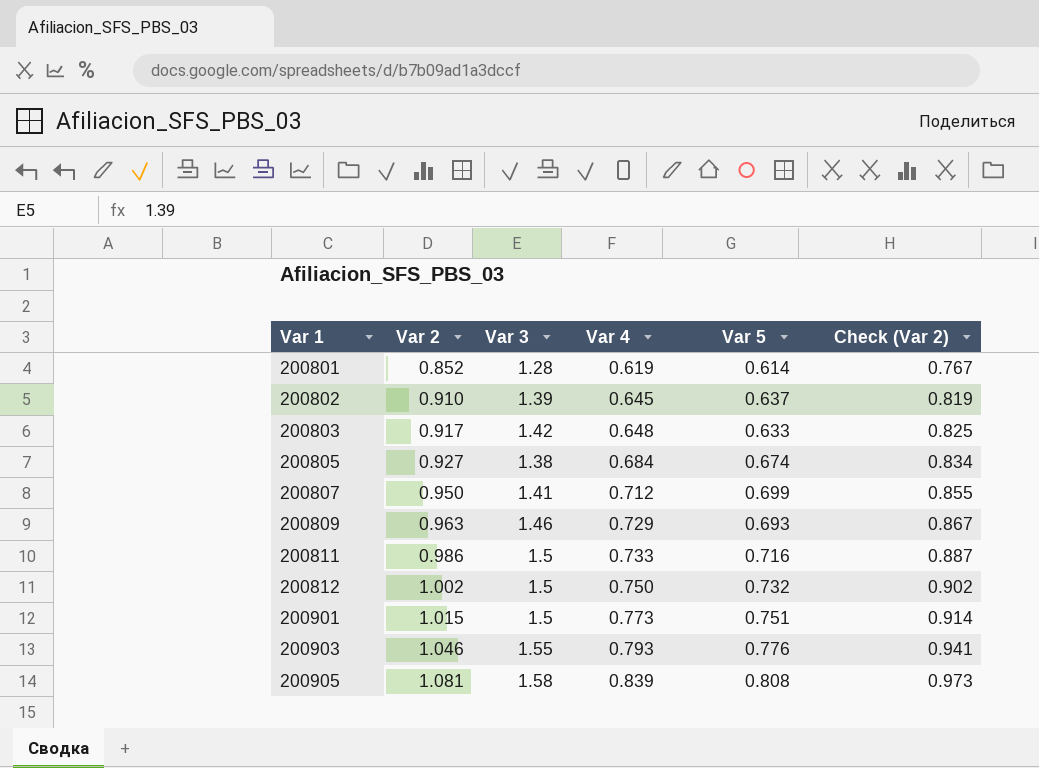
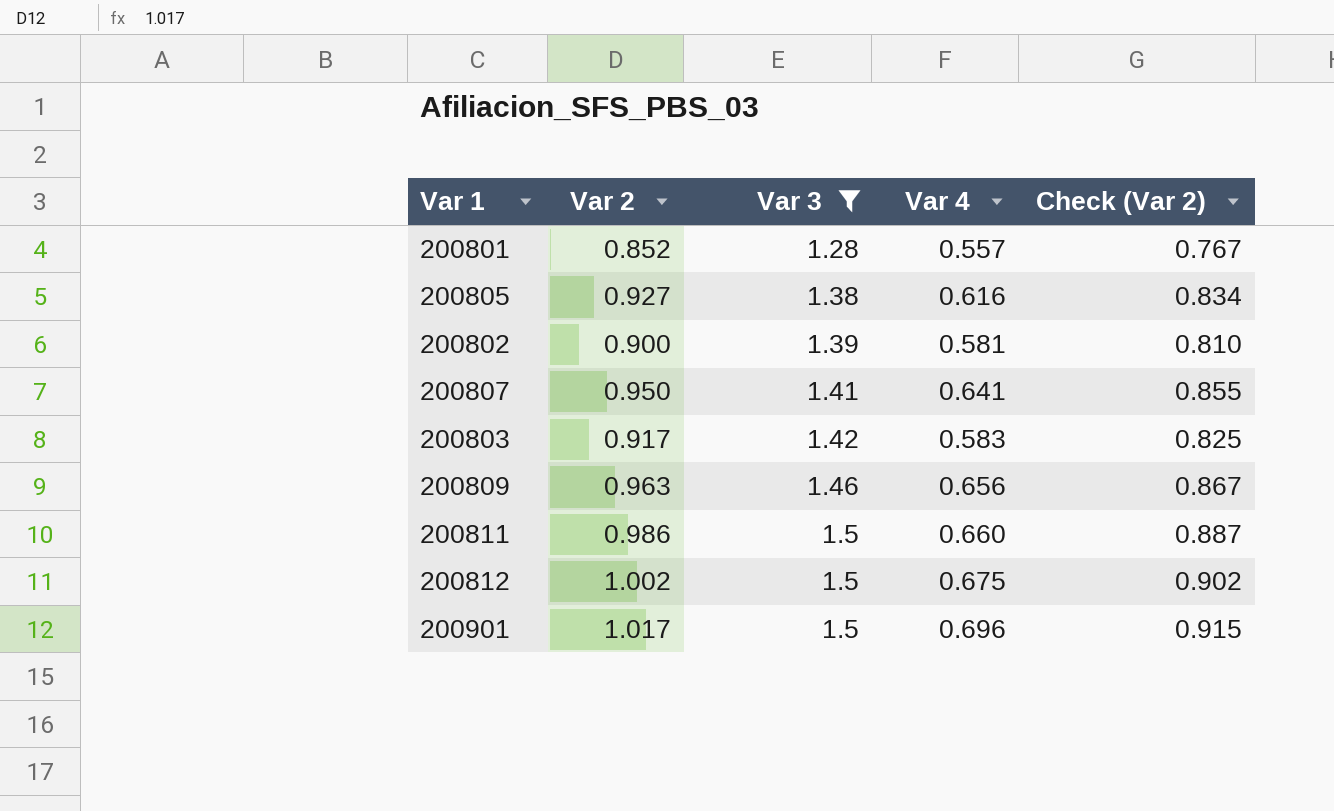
filter: none -> Var 3 <= 1.5
row order: Var 1 ascending -> Var 3 ascending
column Var 5 | position: 5 -> none
200801 | Var 4: 0.619 -> 0.557
200805 | Var 4: 0.684 -> 0.616
200802 | Var 2: 0.910 -> 0.900
200802 | Var 4: 0.645 -> 0.581
200802 | Check (Var 2): 0.819 -> 0.810
200807 | Var 4: 0.712 -> 0.641
200803 | Var 4: 0.648 -> 0.583
200809 | Var 4: 0.729 -> 0.656
200811 | Var 4: 0.733 -> 0.660
200812 | Var 4: 0.750 -> 0.675
200901 | Var 2: 1.015 -> 1.017
200901 | Var 4: 0.773 -> 0.696
200901 | Check (Var 2): 0.914 -> 0.915

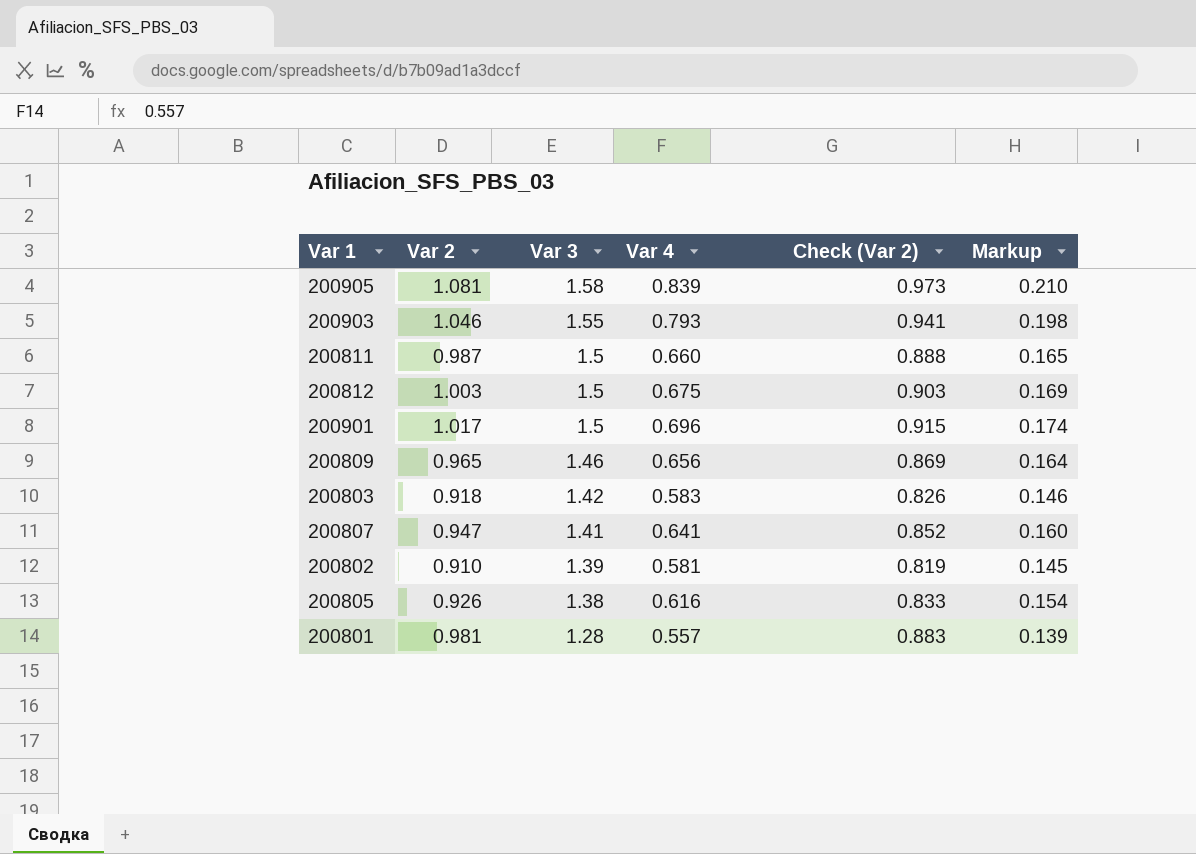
filter: Var 3 <= 1.5 -> none
row order: Var 3 ascending -> Var 3 descending
column Markup | formula: none -> [Var 4] * 0.25
200811 | Var 2: 0.986 -> 0.987
200811 | Check (Var 2): 0.887 -> 0.888
200812 | Var 2: 1.002 -> 1.003
200812 | Check (Var 2): 0.902 -> 0.903
200809 | Var 2: 0.963 -> 0.965
200809 | Check (Var 2): 0.867 -> 0.869
200803 | Var 2: 0.917 -> 0.918
200803 | Check (Var 2): 0.825 -> 0.826
200807 | Var 2: 0.950 -> 0.947
200807 | Check (Var 2): 0.855 -> 0.852
200802 | Var 2: 0.900 -> 0.910
200802 | Check (Var 2): 0.810 -> 0.819
200805 | Var 2: 0.927 -> 0.926
200805 | Check (Var 2): 0.834 -> 0.833
200801 | Var 2: 0.852 -> 0.981
200801 | Check (Var 2): 0.767 -> 0.883

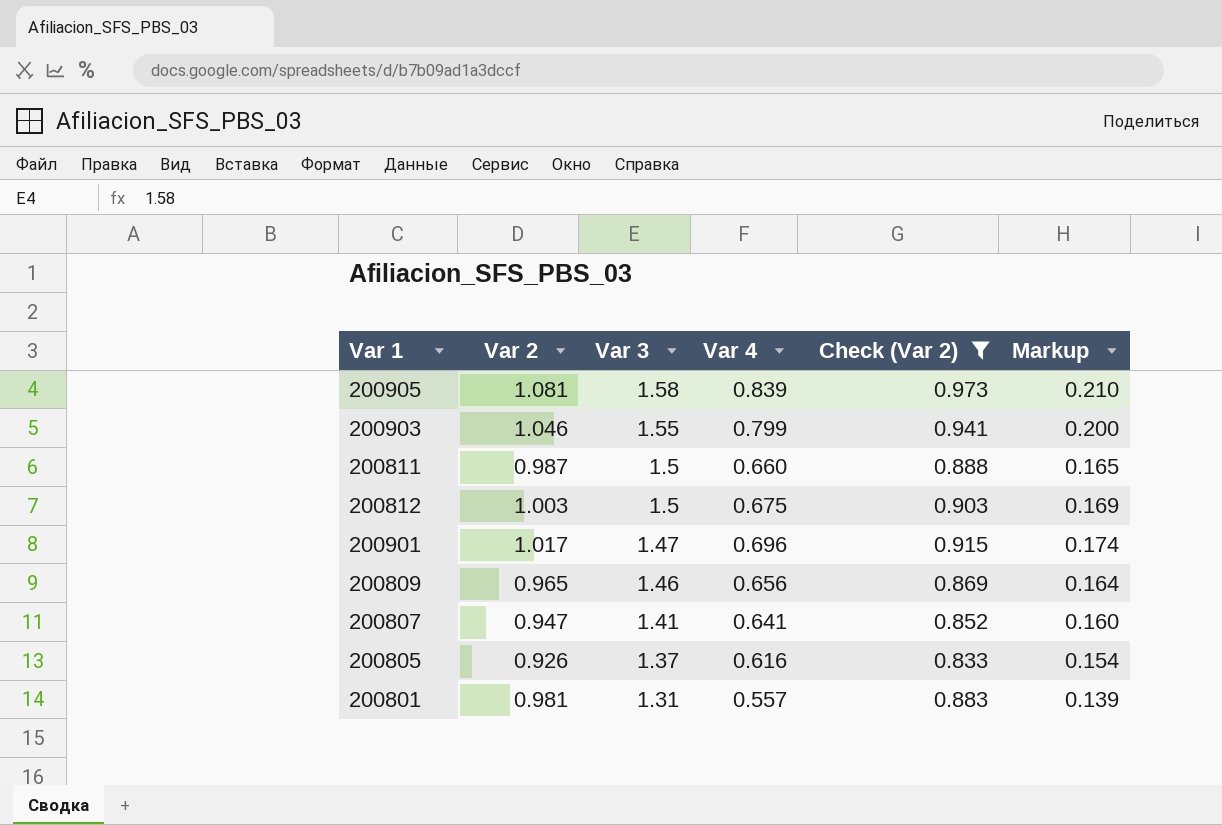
filter: none -> Check (Var 2) >= 0.833
200903 | Var 4: 0.793 -> 0.799
200903 | Markup: 0.198 -> 0.200
200901 | Var 3: 1.5 -> 1.47
200805 | Var 3: 1.38 -> 1.37
200801 | Var 3: 1.28 -> 1.31

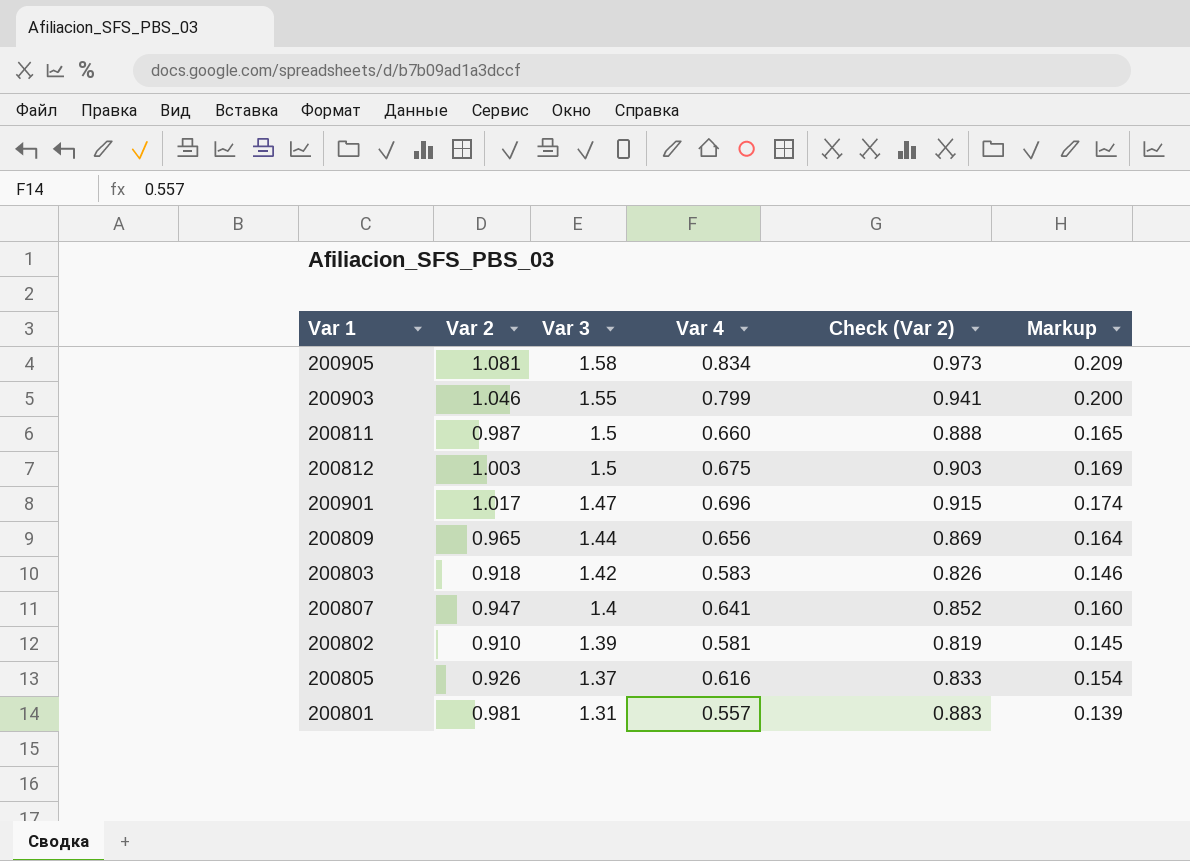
filter: Check (Var 2) >= 0.833 -> none
200905 | Var 4: 0.839 -> 0.834
200905 | Markup: 0.210 -> 0.209
200809 | Var 3: 1.46 -> 1.44
200807 | Var 3: 1.41 -> 1.4

